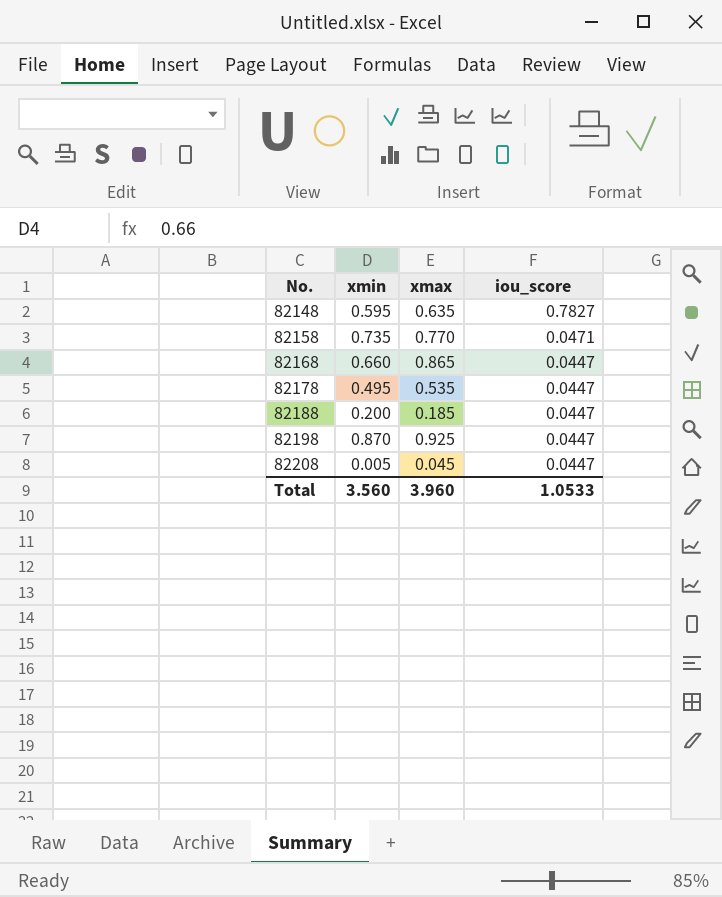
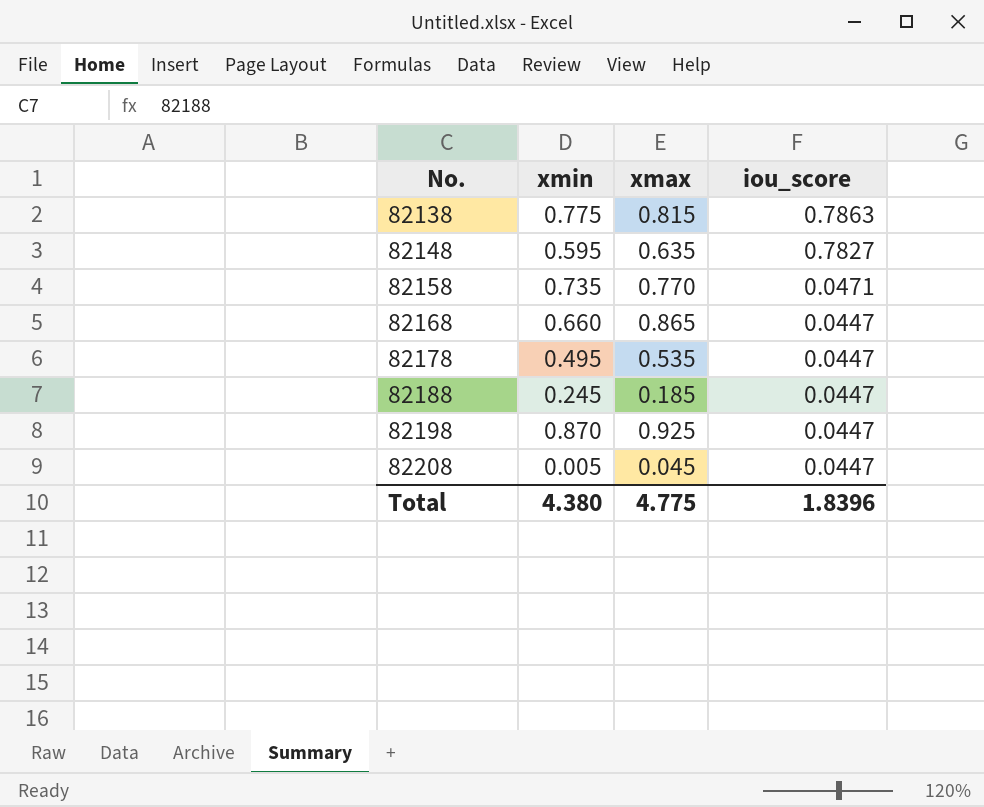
row 82138: none -> 0.775 | 0.815 | 0.7863
82188 | xmin: 0.200 -> 0.245
Total | xmin: 3.560 -> 4.380
Total | xmax: 3.960 -> 4.775
Total | iou_score: 1.0533 -> 1.8396

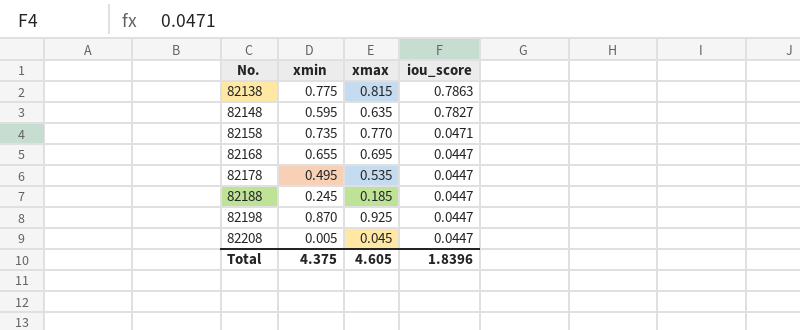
82168 | xmin: 0.660 -> 0.655
82168 | xmax: 0.865 -> 0.695
Total | xmin: 4.380 -> 4.375
Total | xmax: 4.775 -> 4.605

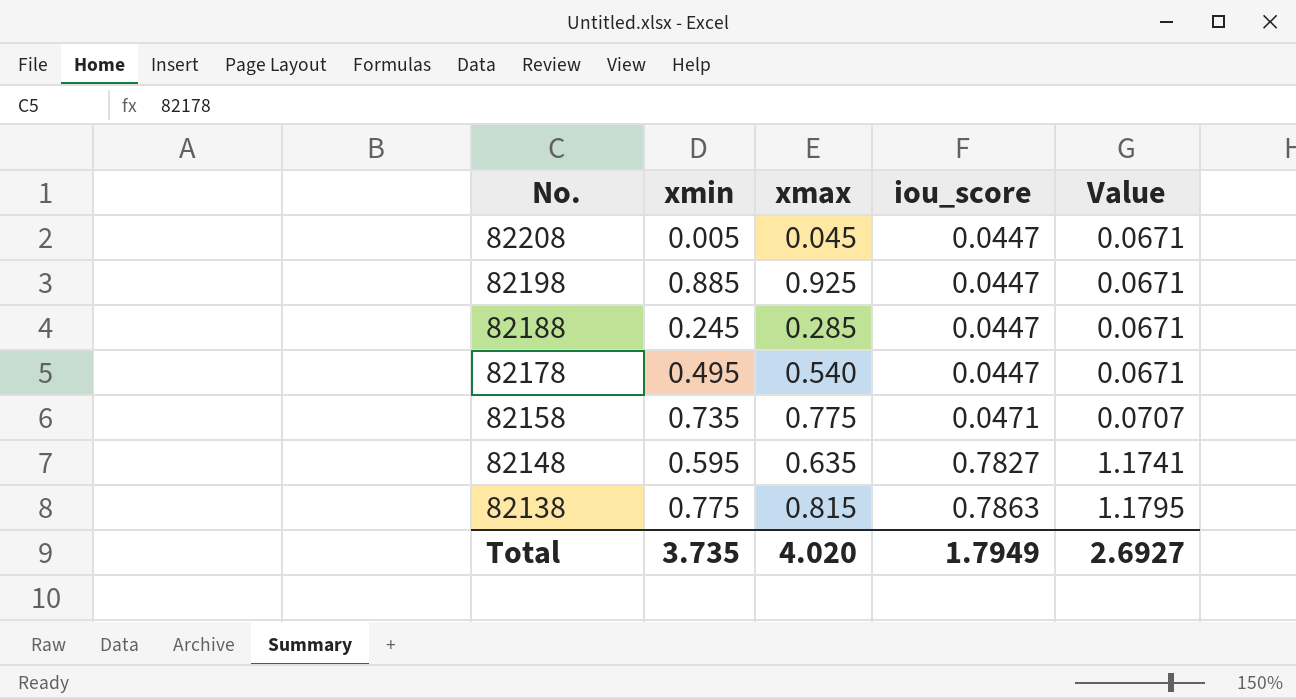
row order: No. ascending -> No. descending
column Value | formula: none -> [iou_score] * 1.5
row 82168: 0.655 | 0.695 | 0.0447 -> none
82198 | xmin: 0.870 -> 0.885
82188 | xmax: 0.185 -> 0.285
82178 | xmax: 0.535 -> 0.540
82158 | xmax: 0.770 -> 0.775
Total | xmin: 4.375 -> 3.735
Total | xmax: 4.605 -> 4.020
Total | iou_score: 1.8396 -> 1.7949

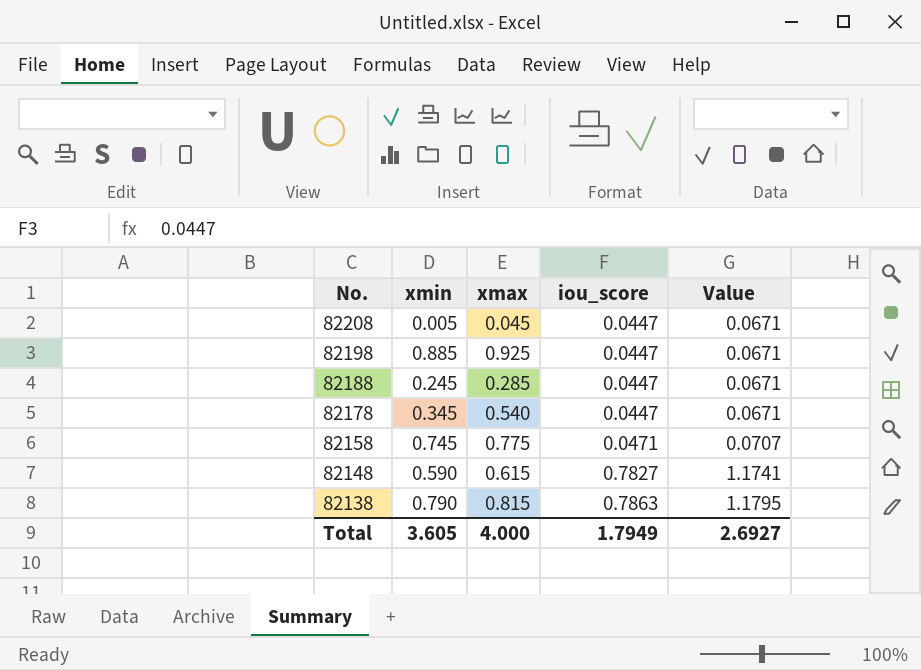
82178 | xmin: 0.495 -> 0.345
82158 | xmin: 0.735 -> 0.745
82148 | xmin: 0.595 -> 0.590
82148 | xmax: 0.635 -> 0.615
82138 | xmin: 0.775 -> 0.790
Total | xmin: 3.735 -> 3.605
Total | xmax: 4.020 -> 4.000

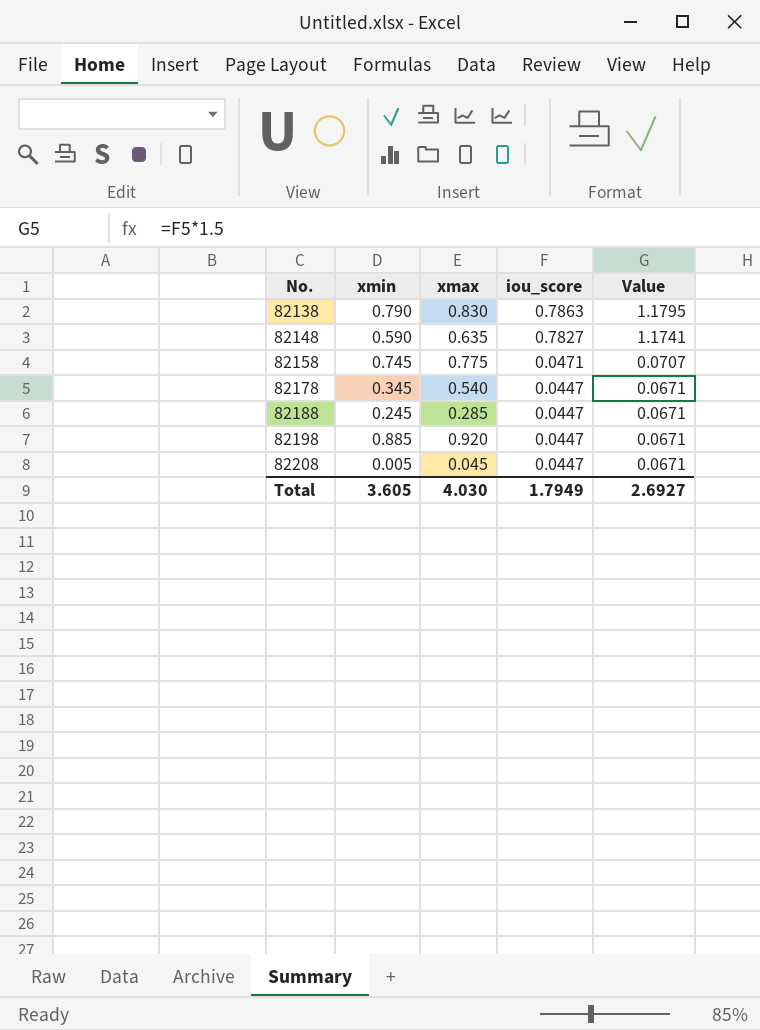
row order: No. descending -> No. ascending
82138 | xmax: 0.815 -> 0.830
82148 | xmax: 0.615 -> 0.635
82198 | xmax: 0.925 -> 0.920
Total | xmax: 4.000 -> 4.030

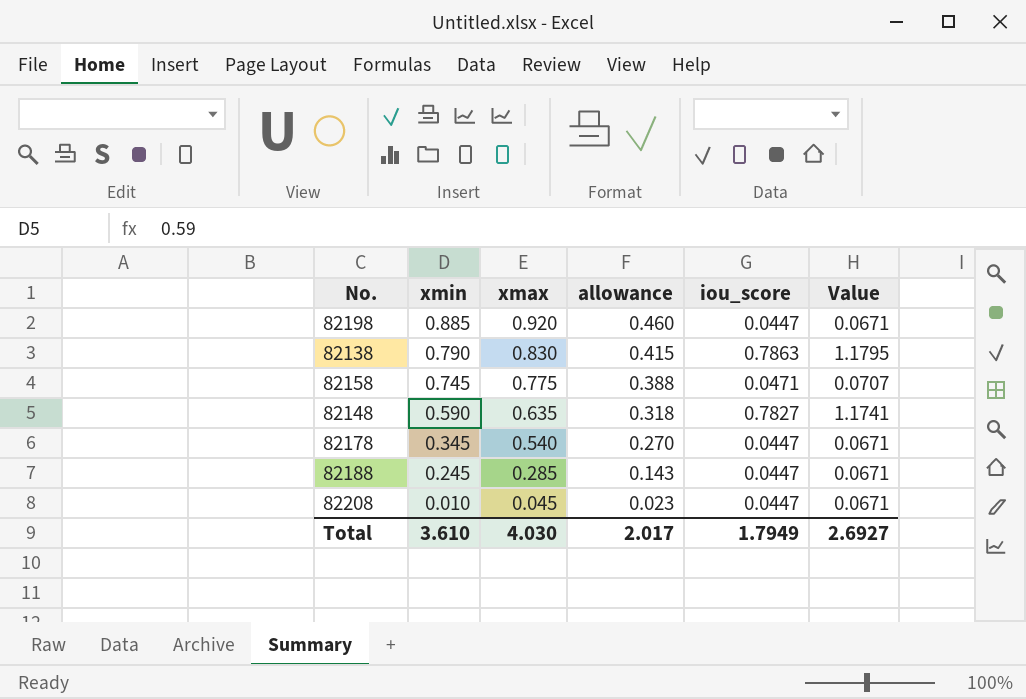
row order: No. ascending -> xmin descending
column allowance | formula: none -> [xmax] * 0.5
82208 | xmin: 0.005 -> 0.010
Total | xmin: 3.605 -> 3.610

